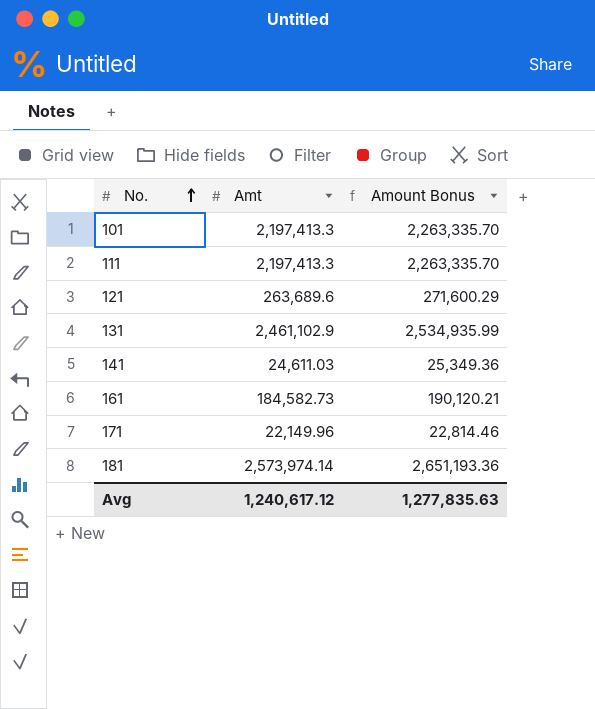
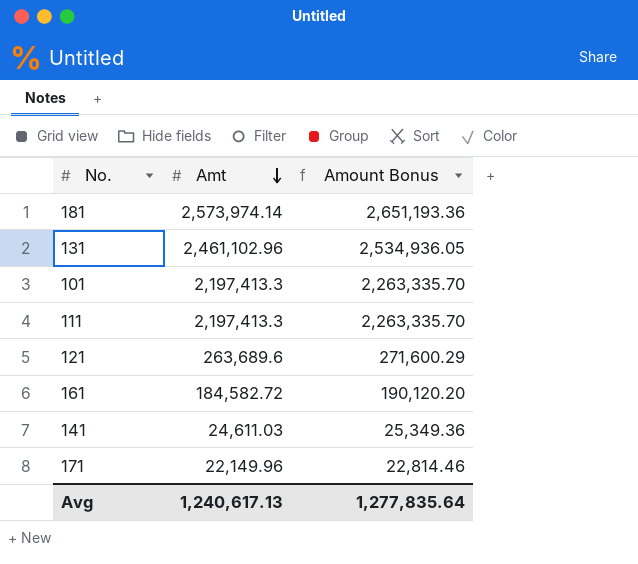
row order: No. ascending -> Amt descending
131 | Amt: 2,461,102.9 -> 2,461,102.96
131 | Amount Bonus: 2,534,935.99 -> 2,534,936.05
161 | Amt: 184,582.73 -> 184,582.72
161 | Amount Bonus: 190,120.21 -> 190,120.20
Avg | Amt: 1,240,617.12 -> 1,240,617.13
Avg | Amount Bonus: 1,277,835.63 -> 1,277,835.64

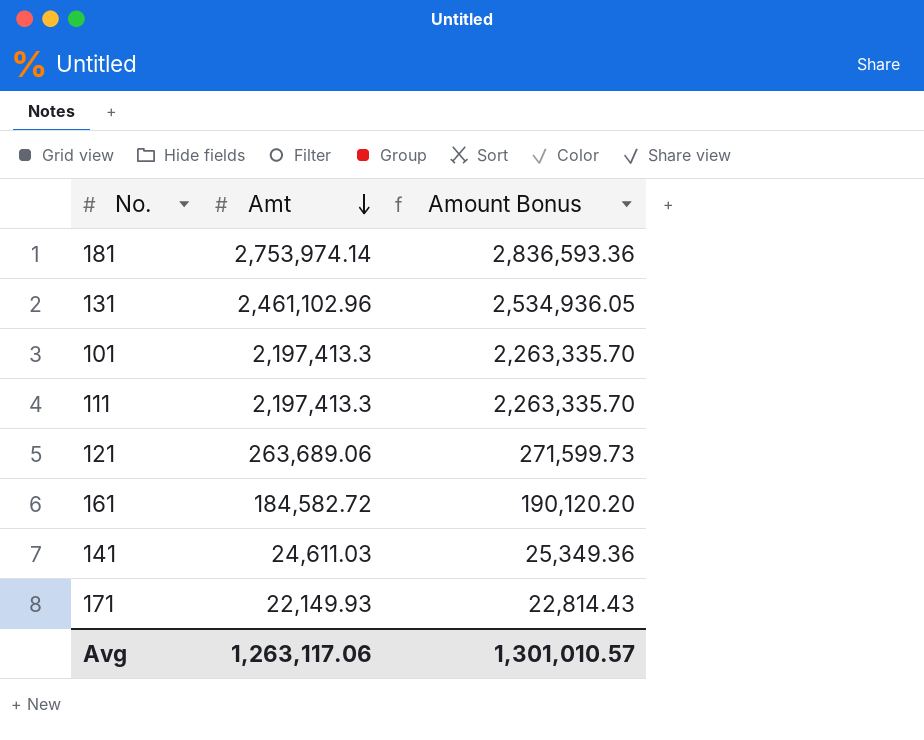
181 | Amt: 2,573,974.14 -> 2,753,974.14
181 | Amount Bonus: 2,651,193.36 -> 2,836,593.36
121 | Amt: 263,689.6 -> 263,689.06
121 | Amount Bonus: 271,600.29 -> 271,599.73
171 | Amt: 22,149.96 -> 22,149.93
171 | Amount Bonus: 22,814.46 -> 22,814.43
Avg | Amt: 1,240,617.13 -> 1,263,117.06
Avg | Amount Bonus: 1,277,835.64 -> 1,301,010.57

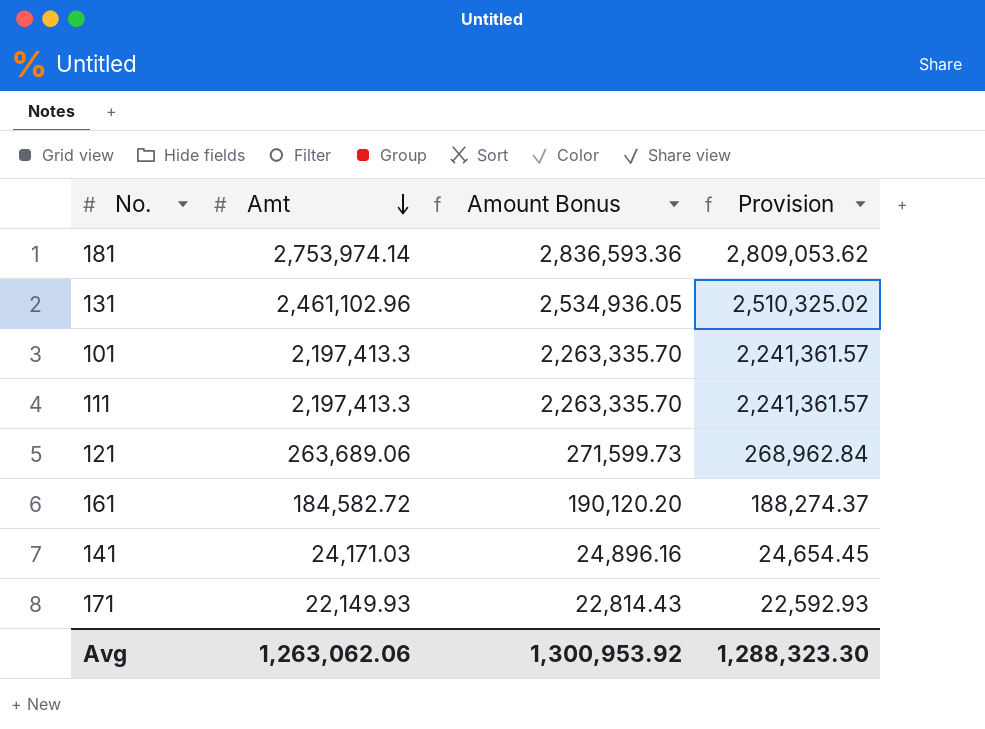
column Provision | formula: none -> [Amt] * 1.02
141 | Amt: 24,611.03 -> 24,171.03
141 | Amount Bonus: 25,349.36 -> 24,896.16
Avg | Amt: 1,263,117.06 -> 1,263,062.06
Avg | Amount Bonus: 1,301,010.57 -> 1,300,953.92

